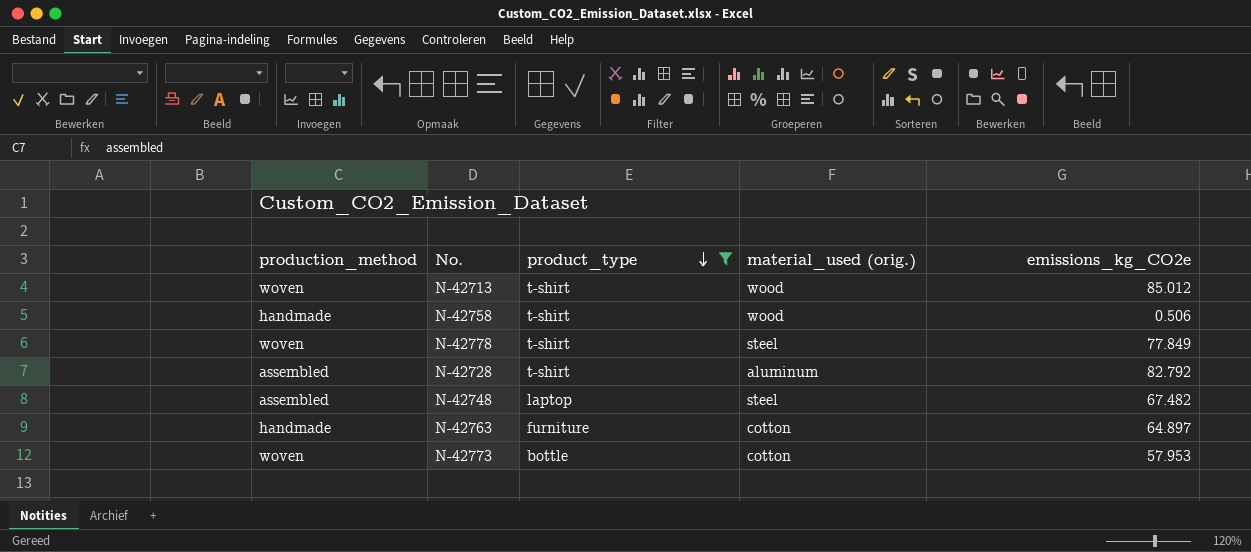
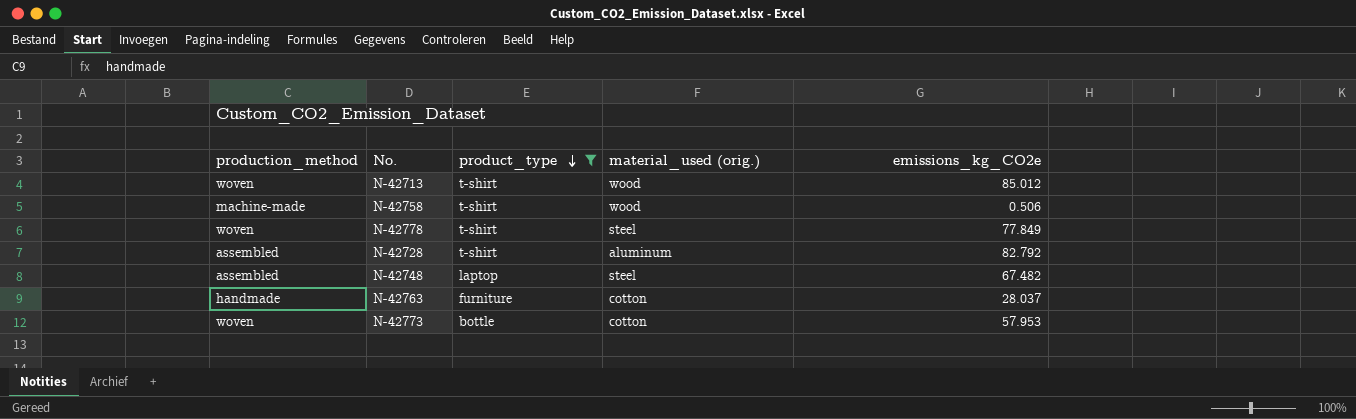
N-42758 | production_method: handmade -> machine-made
N-42763 | emissions_kg_CO2e: 64.897 -> 28.037

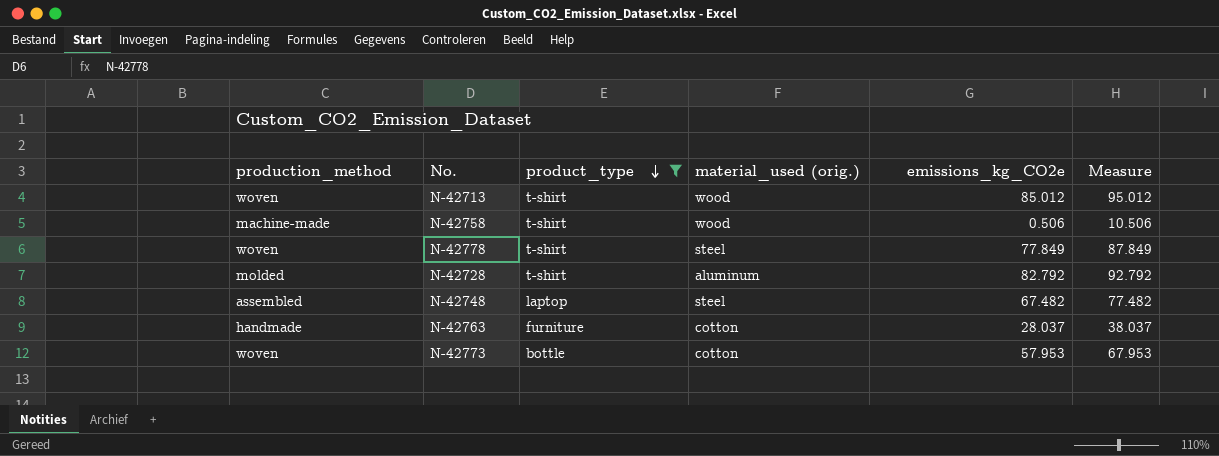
column Measure | formula: none -> [emissions_kg_CO2e] + 10
N-42728 | production_method: assembled -> molded

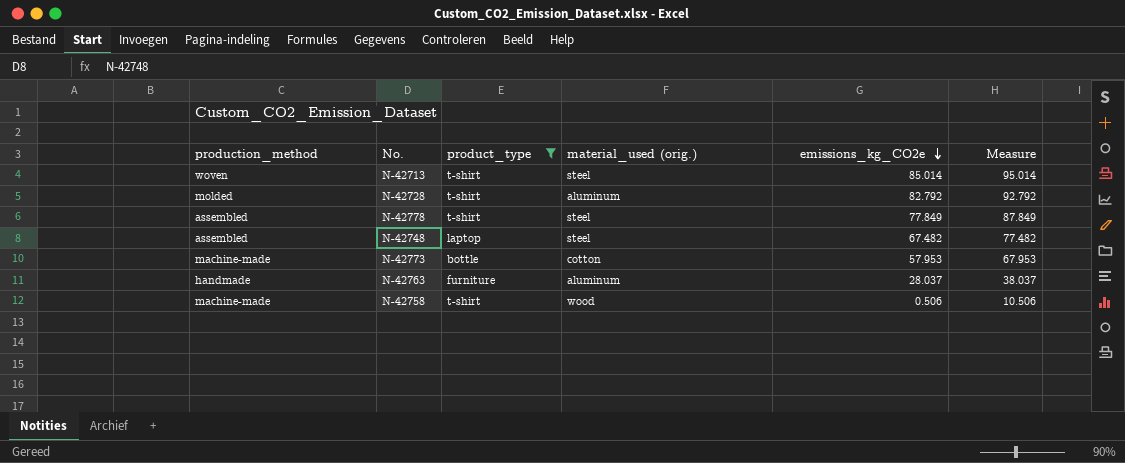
row order: product_type descending -> emissions_kg_CO2e descending
N-42713 | material_used (orig.): wood -> steel
N-42713 | emissions_kg_CO2e: 85.012 -> 85.014
N-42713 | Measure: 95.012 -> 95.014
N-42778 | production_method: woven -> assembled
N-42773 | production_method: woven -> machine-made
N-42763 | material_used (orig.): cotton -> aluminum

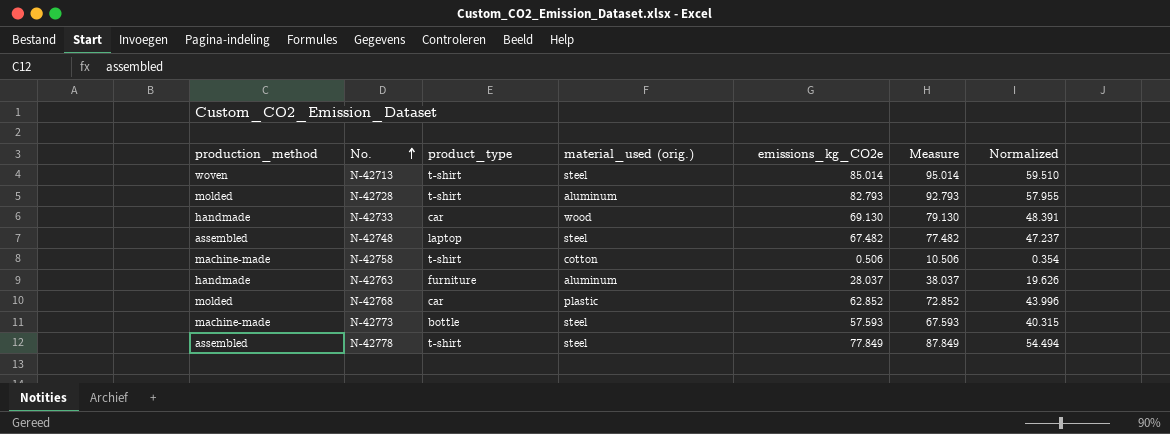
filter: product_type != car -> none
row order: emissions_kg_CO2e descending -> No. ascending
column Normalized | formula: none -> [emissions_kg_CO2e] * 0.7
N-42728 | emissions_kg_CO2e: 82.792 -> 82.793
N-42728 | Measure: 92.792 -> 92.793
N-42758 | material_used (orig.): wood -> cotton
N-42773 | material_used (orig.): cotton -> steel
N-42773 | emissions_kg_CO2e: 57.953 -> 57.593
N-42773 | Measure: 67.953 -> 67.593

